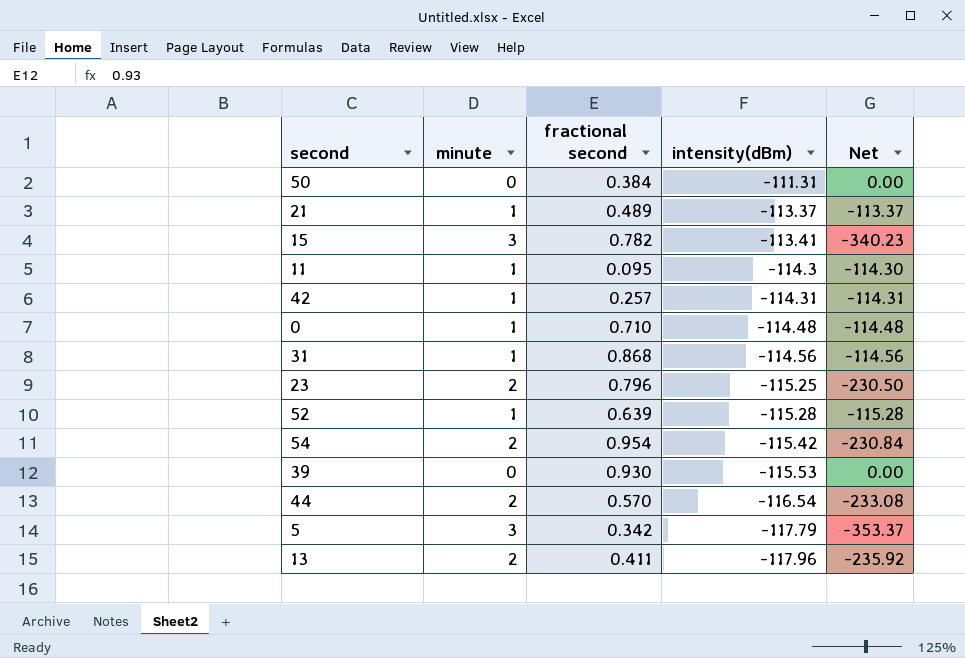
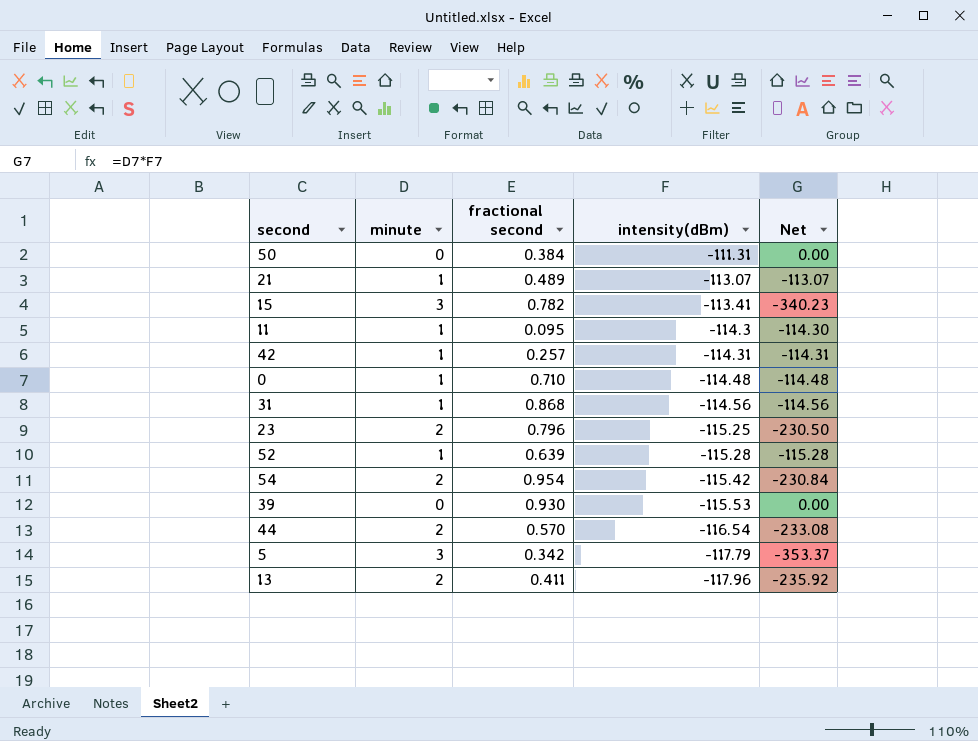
21 | intensity(dBm): -113.37 -> -113.07
21 | Net: -113.37 -> -113.07

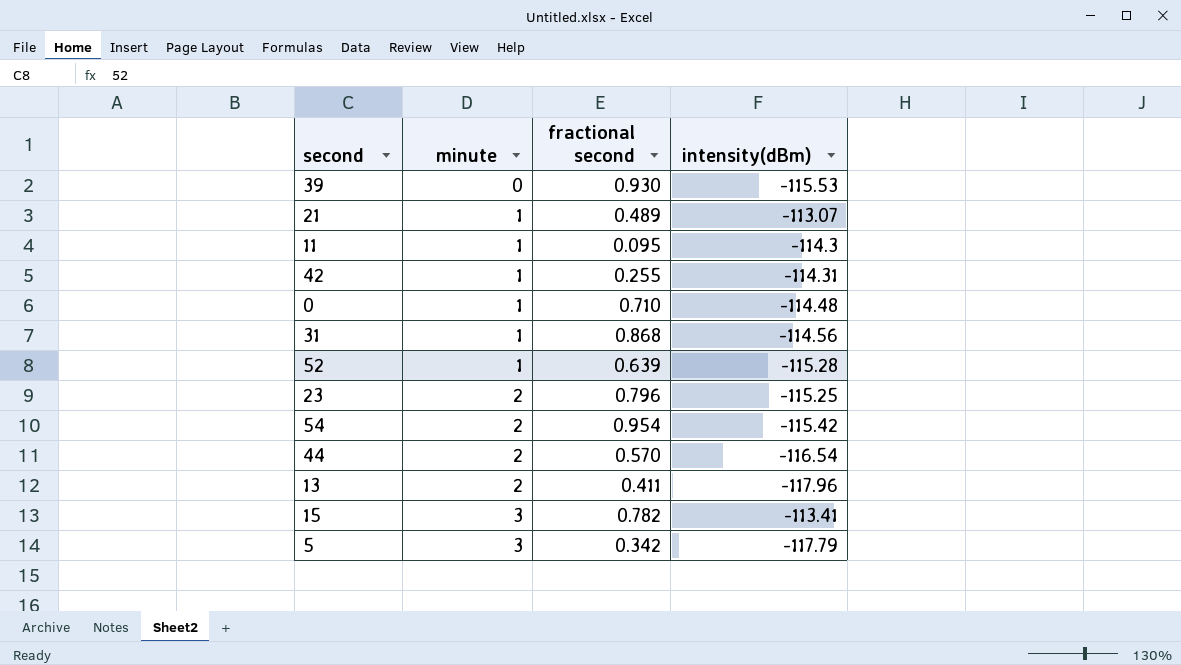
row order: intensity(dBm) descending -> minute ascending
column Net | formula: [minute] * [intensity(dBm)] -> none
row 50: 0 | 0.384 | -111.31 | 0.00 -> none
42 | fractional second: 0.257 -> 0.255

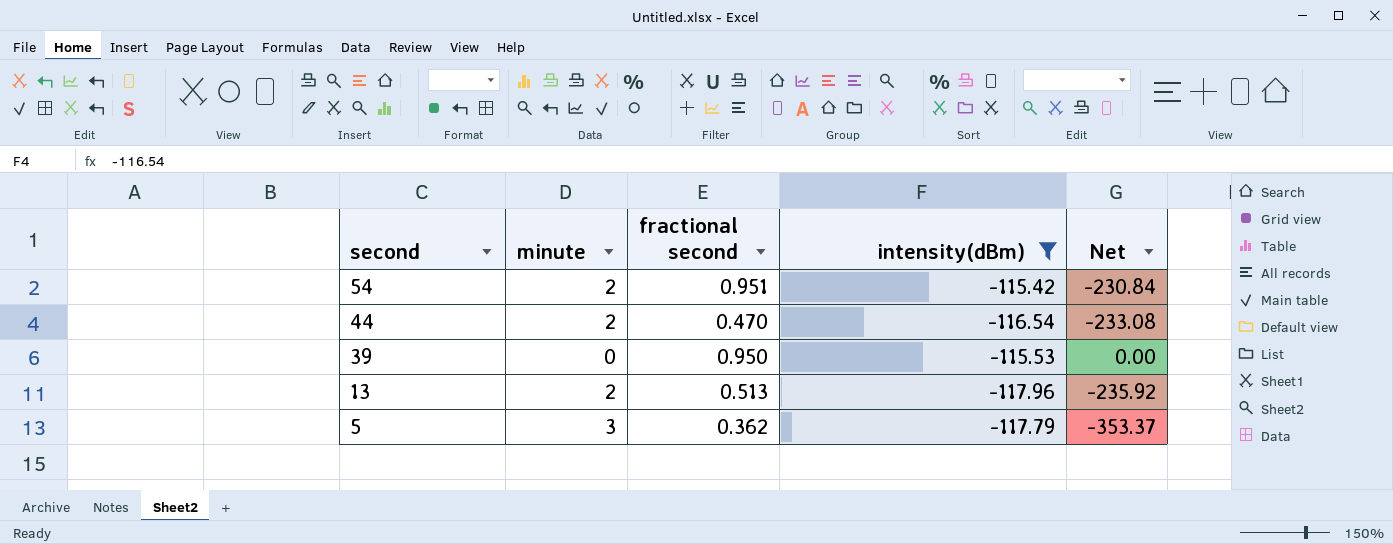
filter: none -> intensity(dBm) <= -115.42
row order: minute ascending -> second descending
column Net | formula: none -> [minute] * [intensity(dBm)]
54 | fractional second: 0.954 -> 0.951
44 | fractional second: 0.570 -> 0.470
39 | fractional second: 0.930 -> 0.950
13 | fractional second: 0.411 -> 0.513
5 | fractional second: 0.342 -> 0.362

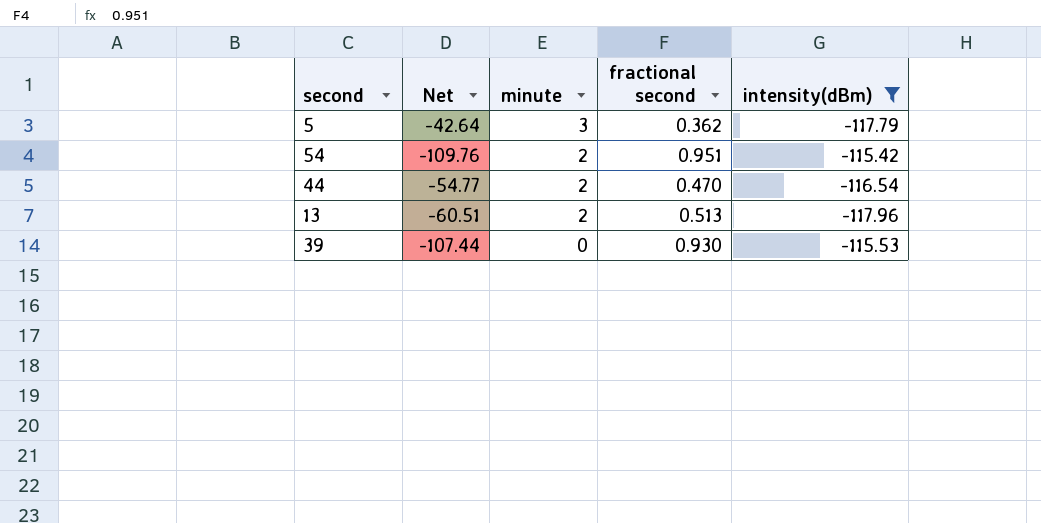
row order: second descending -> minute descending
column Net | formula: [minute] * [intensity(dBm)] -> [fractional second] * [intensity(dBm)]
column Net | position: 5 -> 2
39 | fractional second: 0.950 -> 0.930

